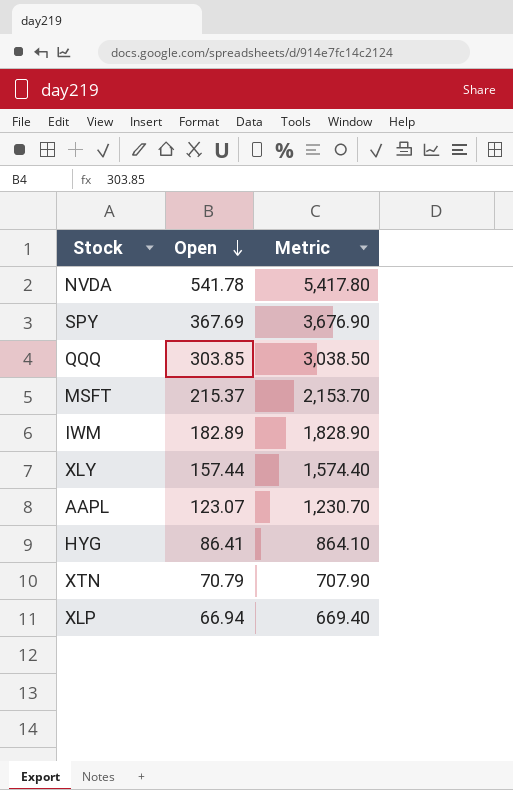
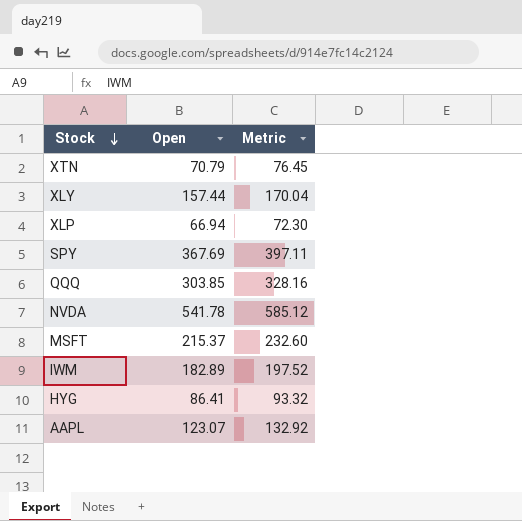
row order: Open descending -> Stock descending
column Metric | formula: [Open] * 10 -> [Open] * 1.08

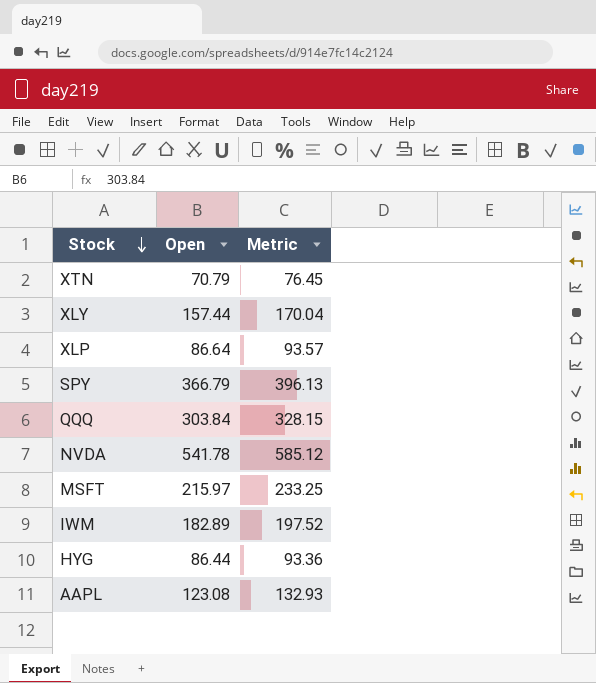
XLP | Open: 66.94 -> 86.64
XLP | Metric: 72.30 -> 93.57
SPY | Open: 367.69 -> 366.79
SPY | Metric: 397.11 -> 396.13
QQQ | Open: 303.85 -> 303.84
QQQ | Metric: 328.16 -> 328.15
MSFT | Open: 215.37 -> 215.97
MSFT | Metric: 232.60 -> 233.25
HYG | Open: 86.41 -> 86.44
HYG | Metric: 93.32 -> 93.36
AAPL | Open: 123.07 -> 123.08
AAPL | Metric: 132.92 -> 132.93

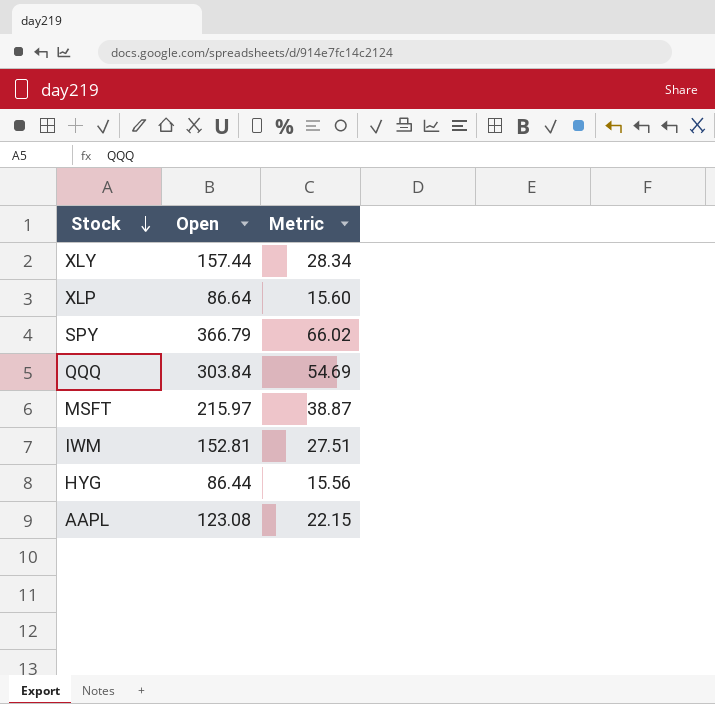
column Metric | formula: [Open] * 1.08 -> [Open] * 0.18
row XTN: 70.79 | 76.45 -> none
row NVDA: 541.78 | 585.12 -> none
IWM | Open: 182.89 -> 152.81

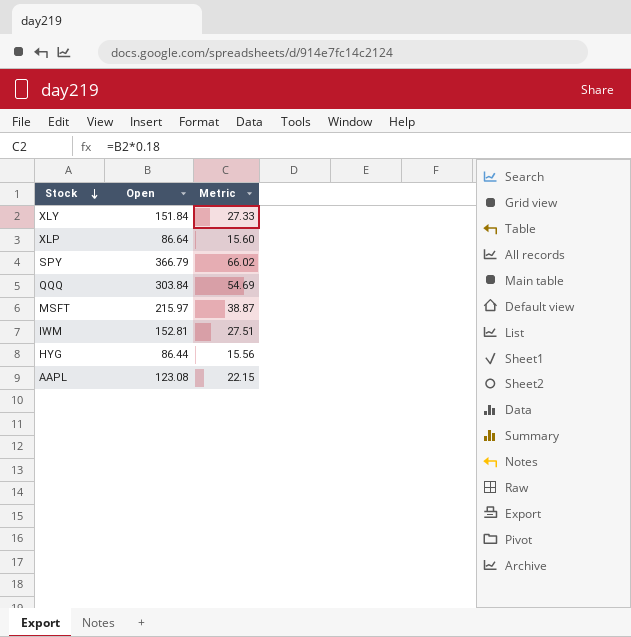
XLY | Open: 157.44 -> 151.84
XLY | Metric: 28.34 -> 27.33

